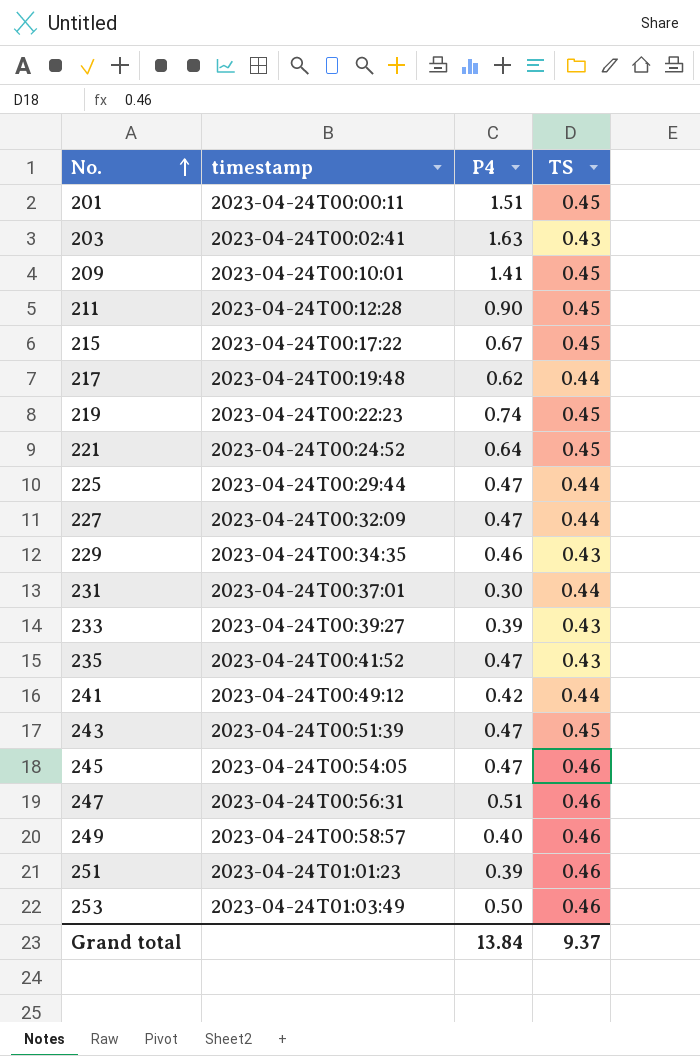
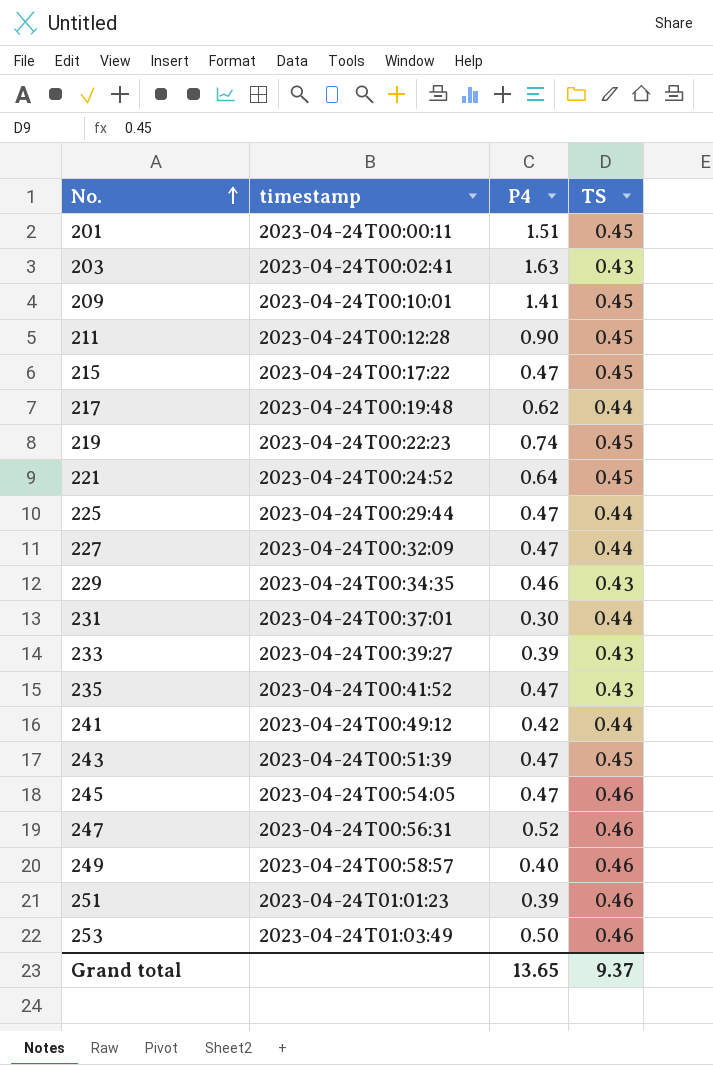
215 | P4: 0.67 -> 0.47
247 | P4: 0.51 -> 0.52
Grand total | P4: 13.84 -> 13.65

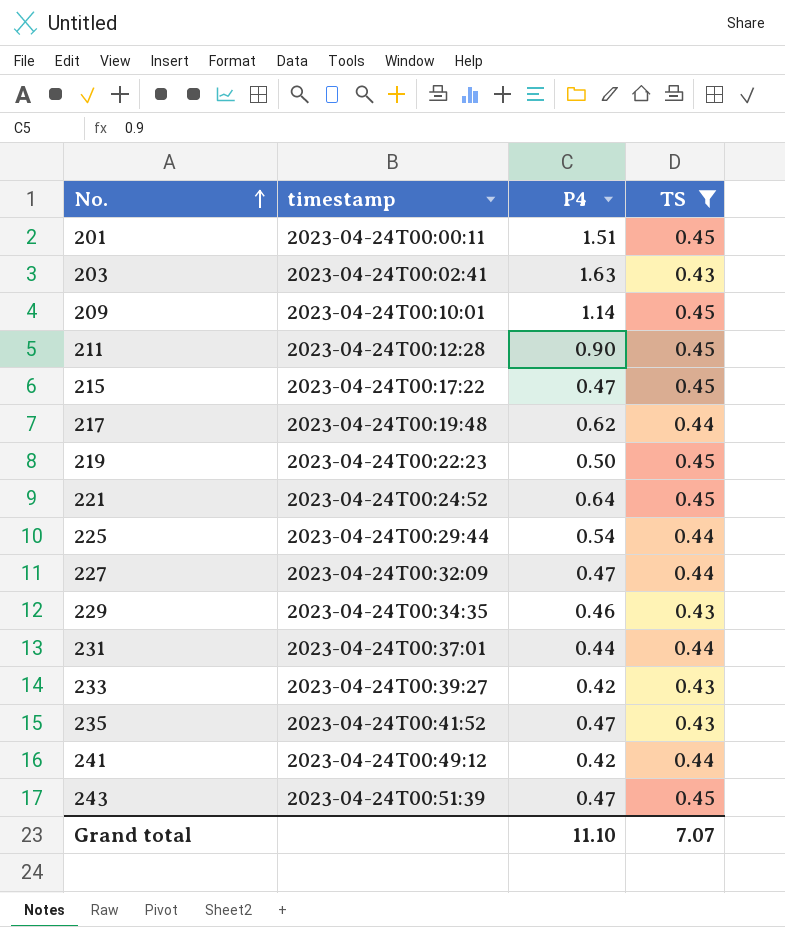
filter: none -> TS != 0.46
209 | P4: 1.41 -> 1.14
219 | P4: 0.74 -> 0.50
225 | P4: 0.47 -> 0.54
231 | P4: 0.30 -> 0.44
233 | P4: 0.39 -> 0.42
Grand total | P4: 13.65 -> 11.10
Grand total | TS: 9.37 -> 7.07

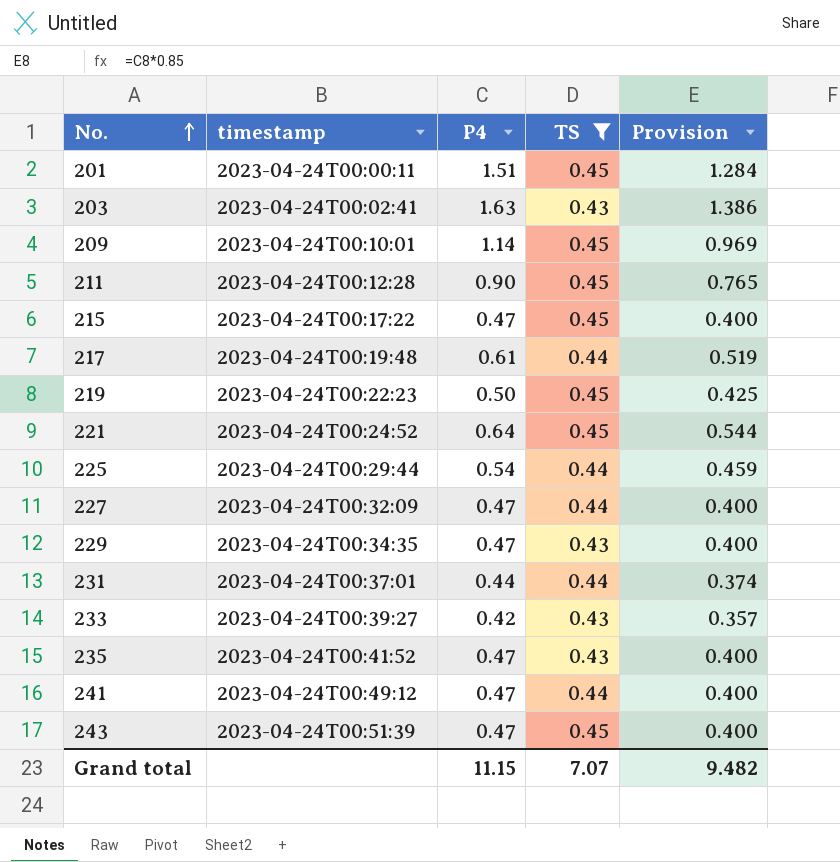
column Provision | formula: none -> [P4] * 0.85
217 | P4: 0.62 -> 0.61
229 | P4: 0.46 -> 0.47
241 | P4: 0.42 -> 0.47
Grand total | P4: 11.10 -> 11.15

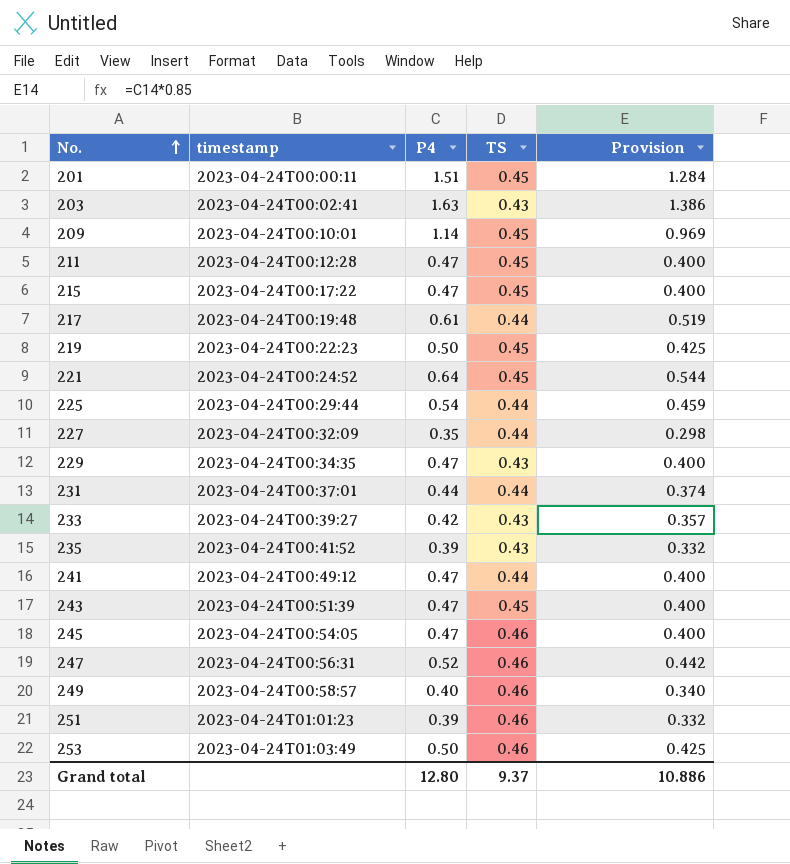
filter: TS != 0.46 -> none
211 | P4: 0.90 -> 0.47
211 | Provision: 0.765 -> 0.400
227 | P4: 0.47 -> 0.35
227 | Provision: 0.400 -> 0.298
235 | P4: 0.47 -> 0.39
235 | Provision: 0.400 -> 0.332
Grand total | P4: 11.15 -> 12.80
Grand total | TS: 7.07 -> 9.37
Grand total | Provision: 9.482 -> 10.886

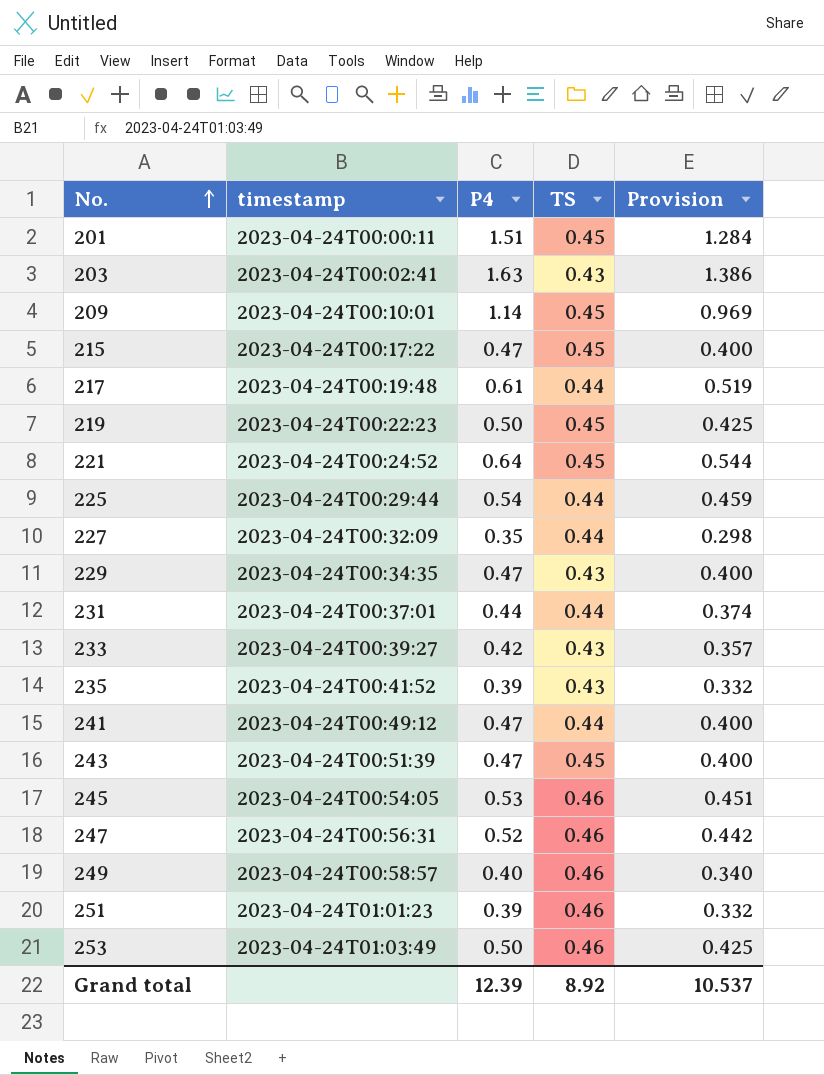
row 211: 2023-04-24T00:12:28 | 0.47 | 0.45 | 0.400 -> none
245 | P4: 0.47 -> 0.53
245 | Provision: 0.400 -> 0.451
Grand total | P4: 12.80 -> 12.39
Grand total | TS: 9.37 -> 8.92
Grand total | Provision: 10.886 -> 10.537

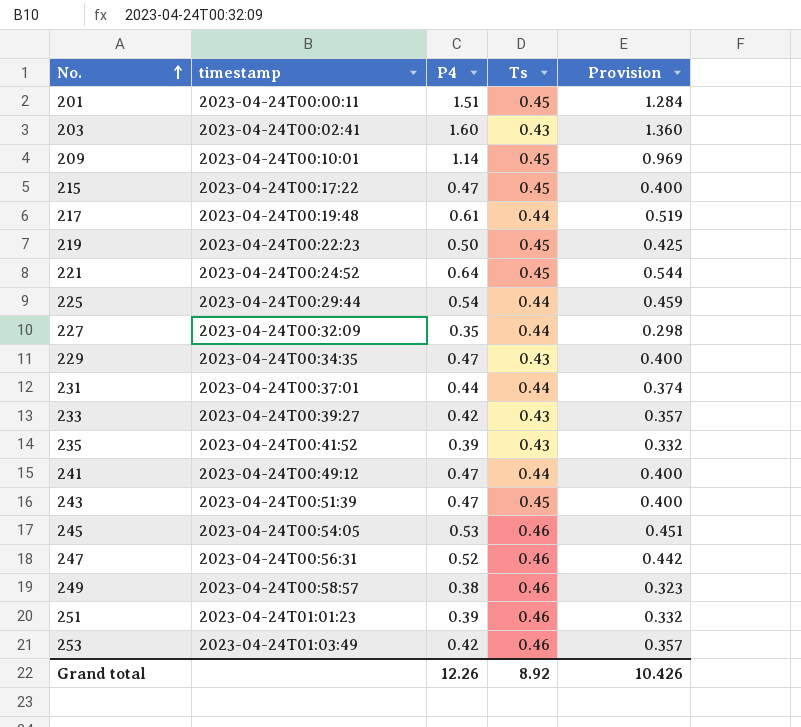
column name: TS -> Ts
203 | P4: 1.63 -> 1.60
203 | Provision: 1.386 -> 1.360
249 | P4: 0.40 -> 0.38
249 | Provision: 0.340 -> 0.323
253 | P4: 0.50 -> 0.42
253 | Provision: 0.425 -> 0.357
Grand total | P4: 12.39 -> 12.26
Grand total | Provision: 10.537 -> 10.426

